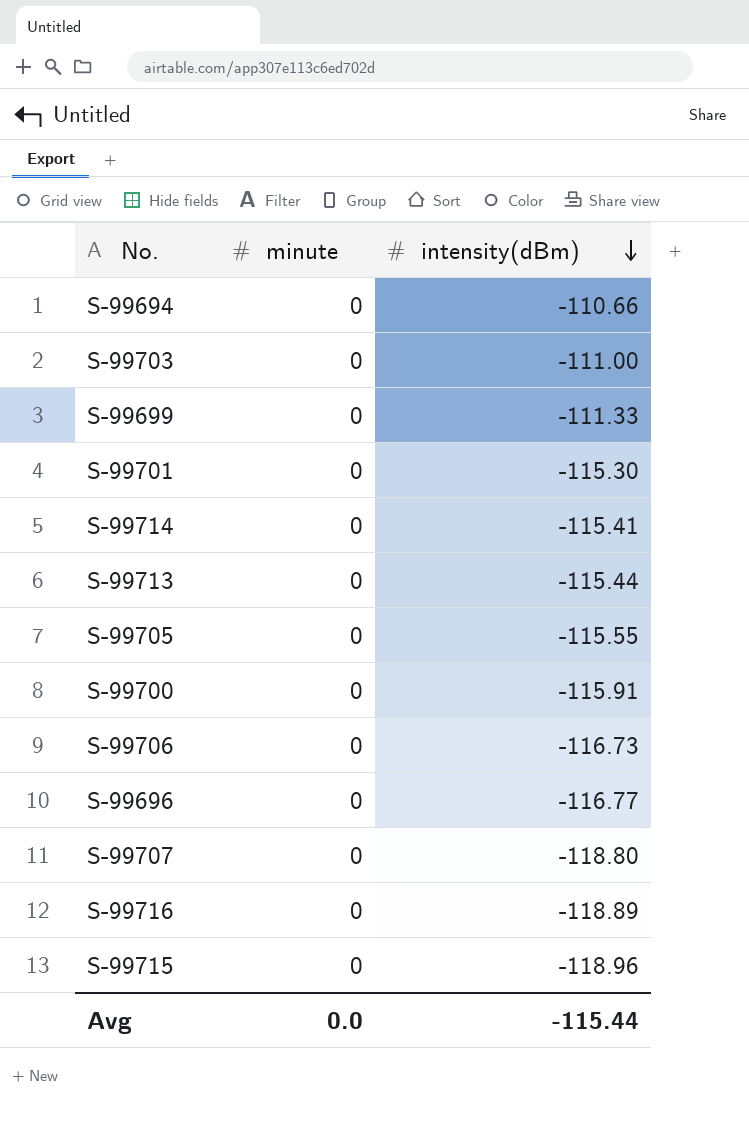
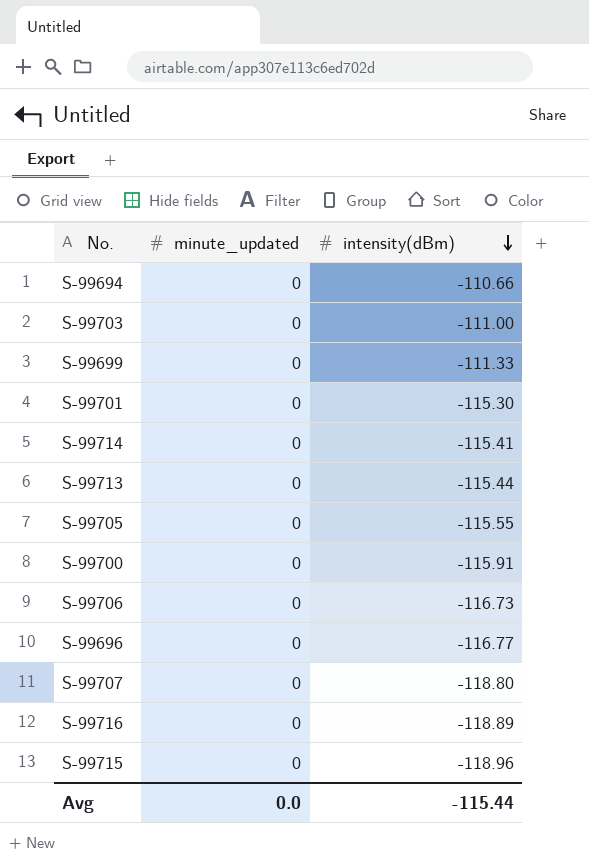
column name: minute -> minute_updated

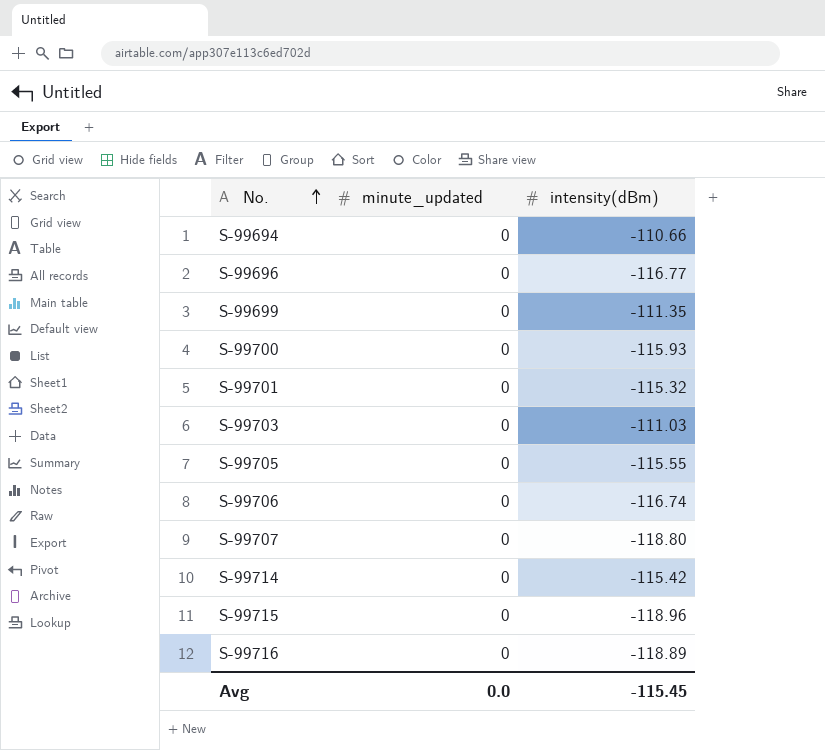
row order: intensity(dBm) descending -> No. ascending
row S-99713: 0 | -115.44 -> none
S-99699 | intensity(dBm): -111.33 -> -111.35
S-99700 | intensity(dBm): -115.91 -> -115.93
S-99701 | intensity(dBm): -115.30 -> -115.32
S-99703 | intensity(dBm): -111.00 -> -111.03
S-99706 | intensity(dBm): -116.73 -> -116.74
S-99714 | intensity(dBm): -115.41 -> -115.42
Avg | intensity(dBm): -115.44 -> -115.45

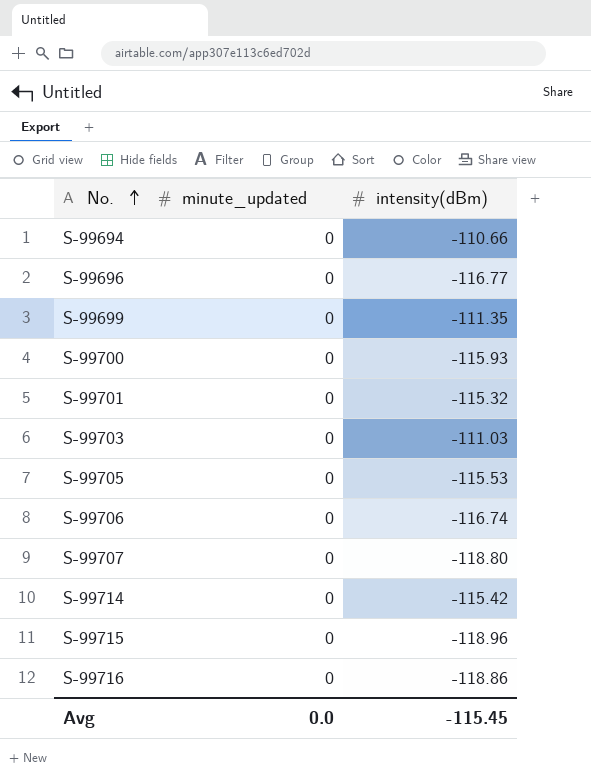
S-99705 | intensity(dBm): -115.55 -> -115.53
S-99716 | intensity(dBm): -118.89 -> -118.86

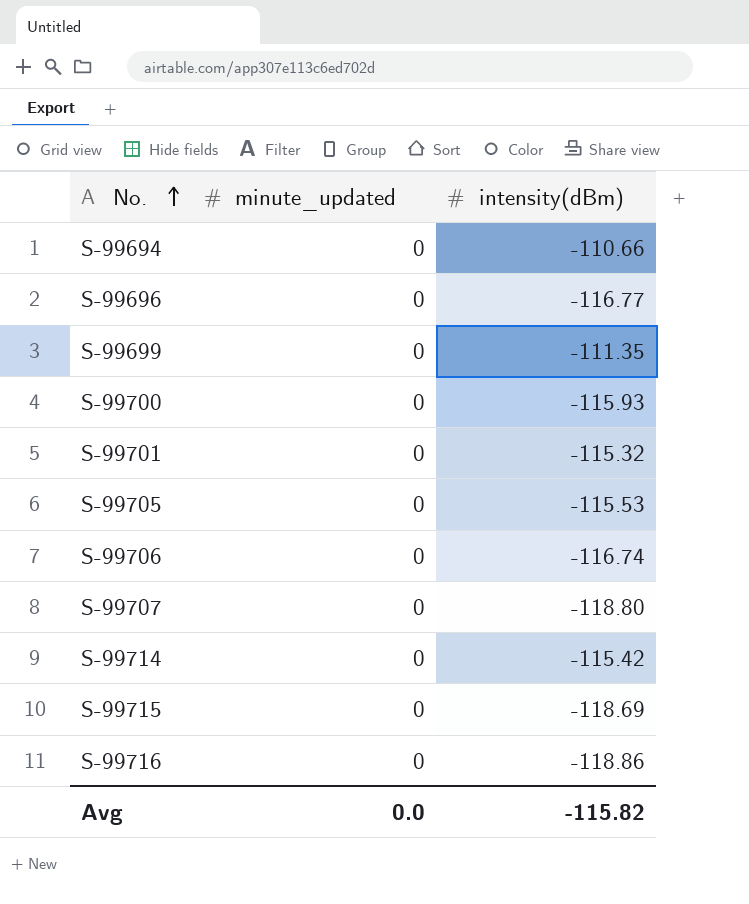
row S-99703: 0 | -111.03 -> none
S-99715 | intensity(dBm): -118.96 -> -118.69
Avg | intensity(dBm): -115.45 -> -115.82

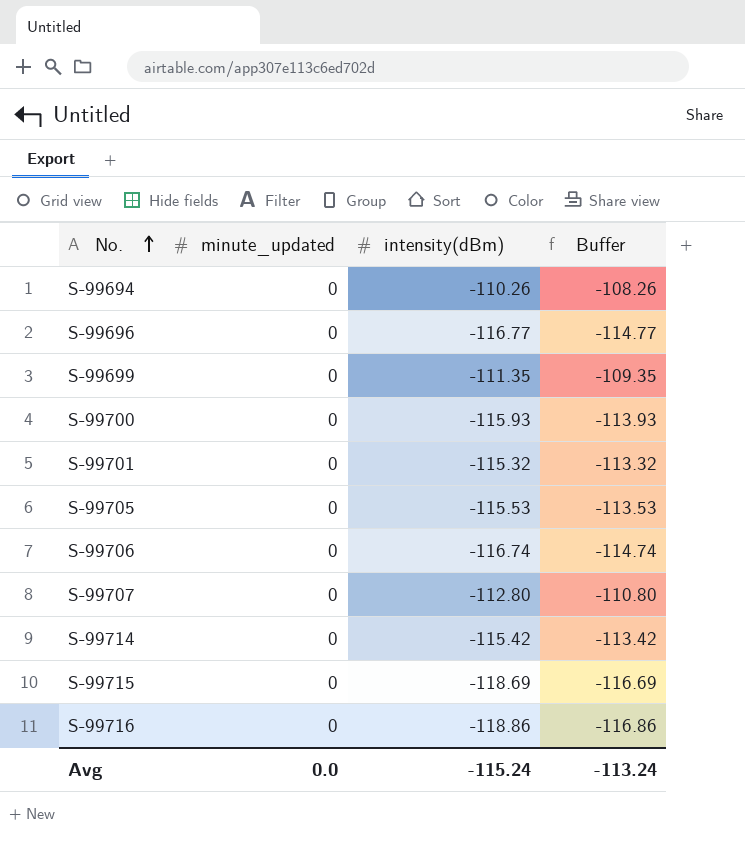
column Buffer | formula: none -> [intensity(dBm)] + 2
S-99694 | intensity(dBm): -110.66 -> -110.26
S-99707 | intensity(dBm): -118.80 -> -112.80
Avg | intensity(dBm): -115.82 -> -115.24

